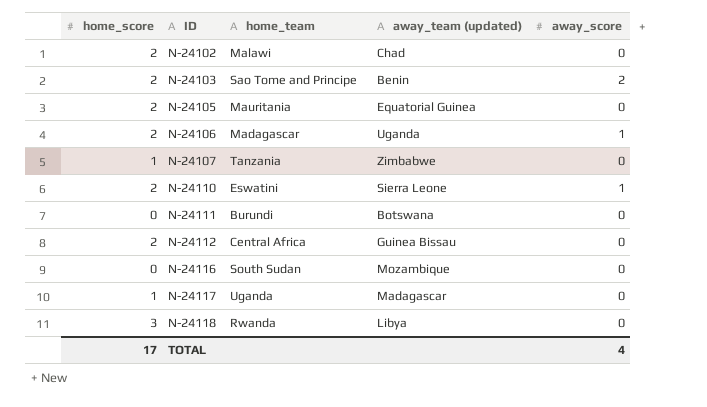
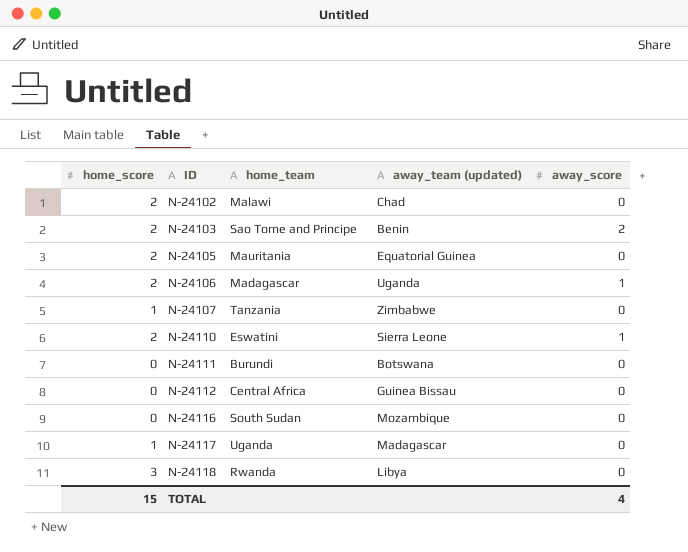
N-24112 | home_score: 2 -> 0
TOTAL | home_score: 17 -> 15

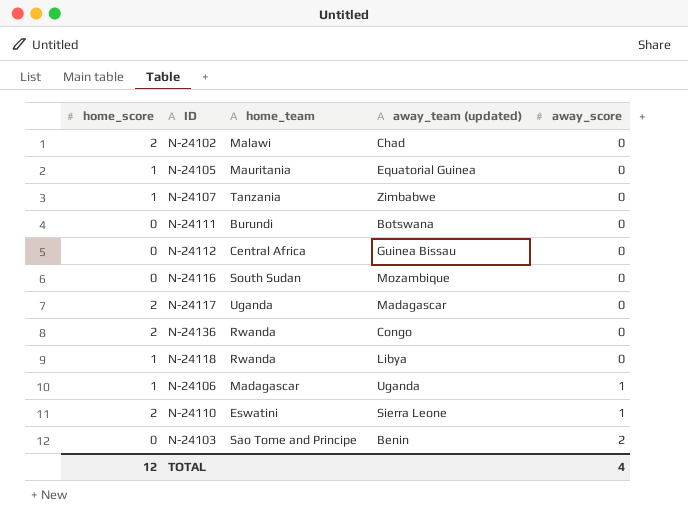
row order: ID ascending -> away_score ascending
N-24105 | home_score: 2 -> 1
N-24117 | home_score: 1 -> 2
row N-24136: none -> 2 | Rwanda | Congo | 0
N-24118 | home_score: 3 -> 1
N-24106 | home_score: 2 -> 1
N-24103 | home_score: 2 -> 0
TOTAL | home_score: 15 -> 12

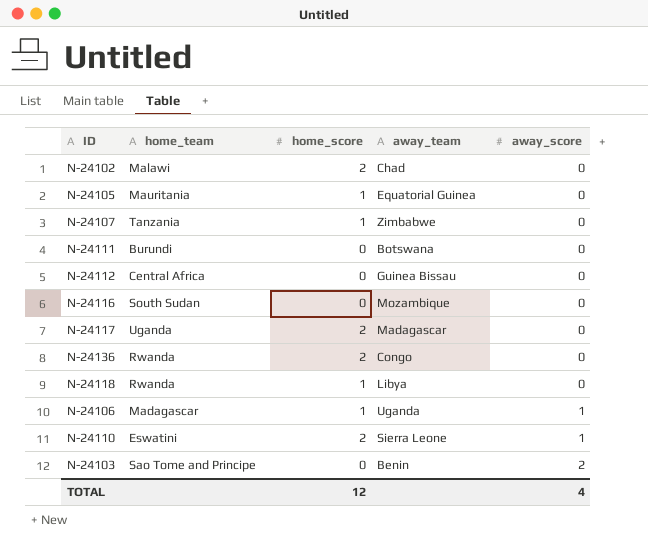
column home_score | position: 1 -> 3
column name: away_team (updated) -> away_team

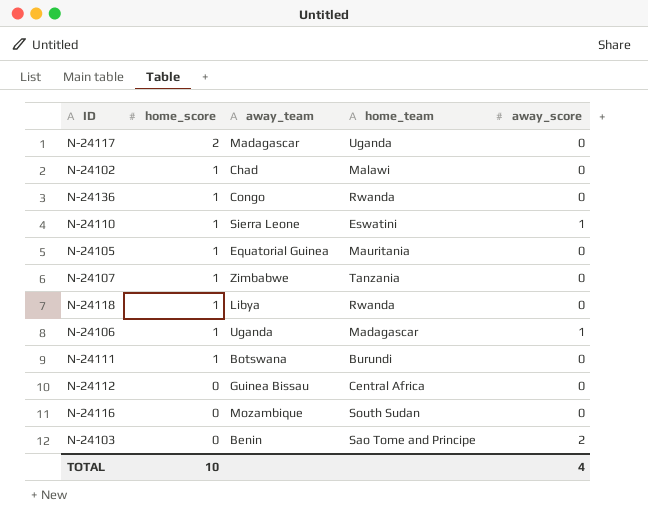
row order: away_score ascending -> home_score descending
column home_team | position: 2 -> 4
N-24102 | home_score: 2 -> 1
N-24136 | home_score: 2 -> 1
N-24110 | home_score: 2 -> 1
N-24111 | home_score: 0 -> 1
TOTAL | home_score: 12 -> 10

